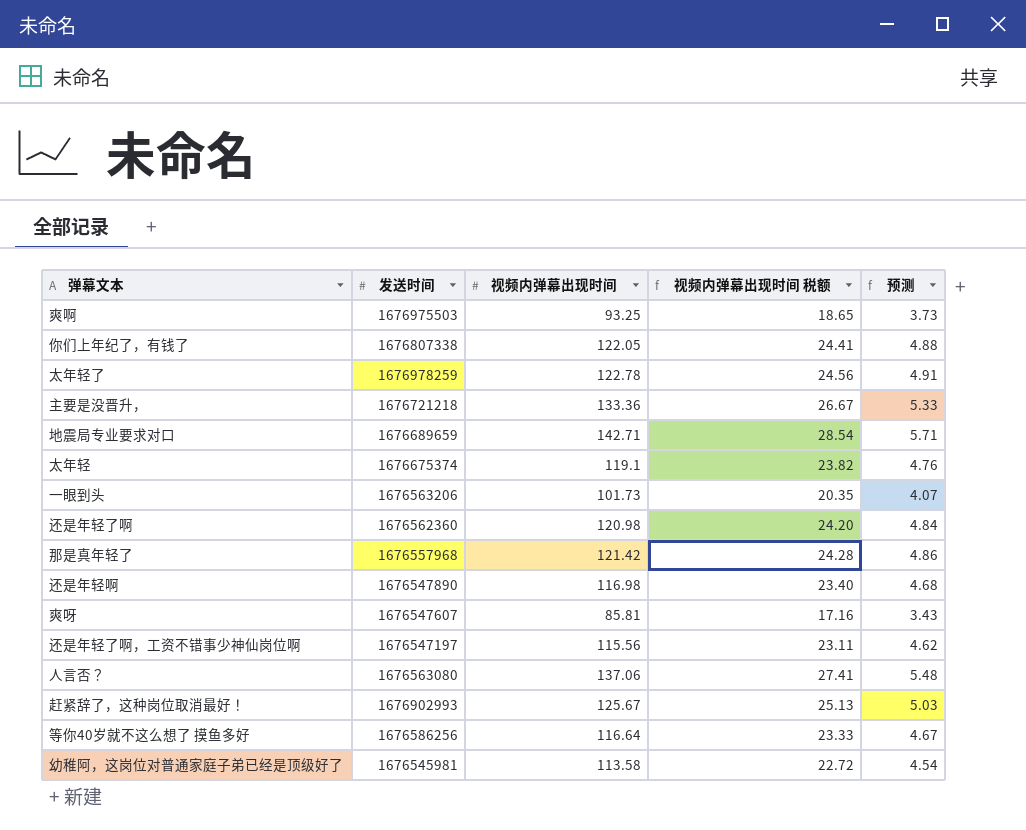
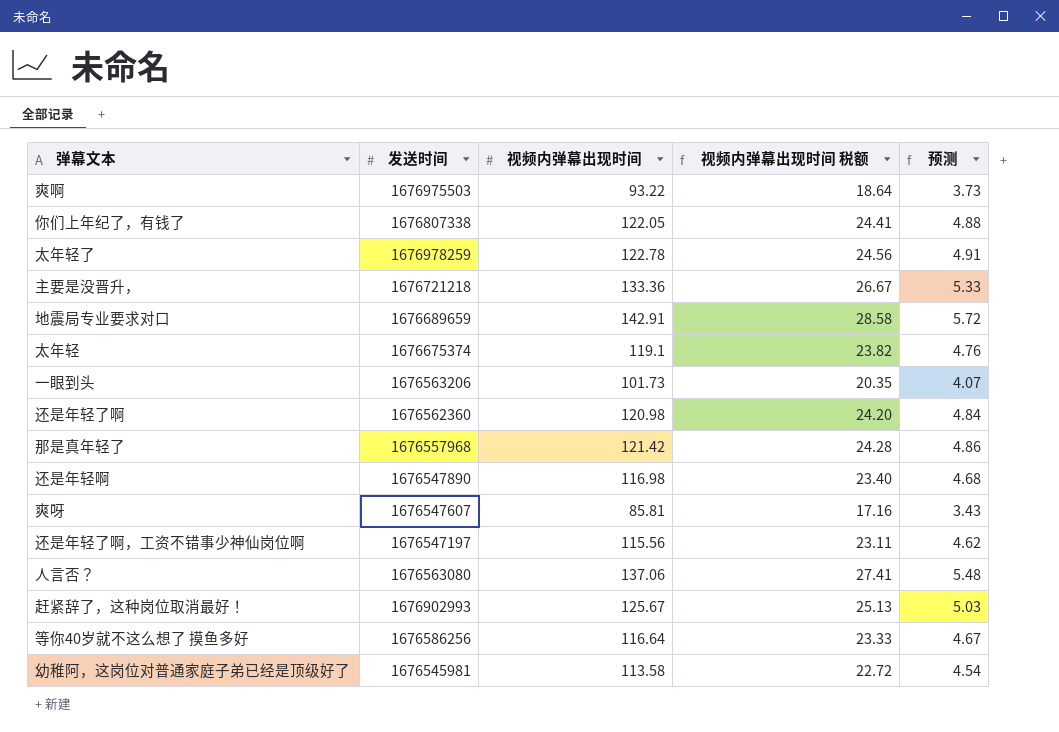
爽啊 | 视频内弹幕出现时间: 93.25 -> 93.22
爽啊 | 视频内弹幕出现时间 税额: 18.65 -> 18.64
地震局专业要求对口 | 视频内弹幕出现时间: 142.71 -> 142.91
地震局专业要求对口 | 视频内弹幕出现时间 税额: 28.54 -> 28.58
地震局专业要求对口 | 预测: 5.71 -> 5.72

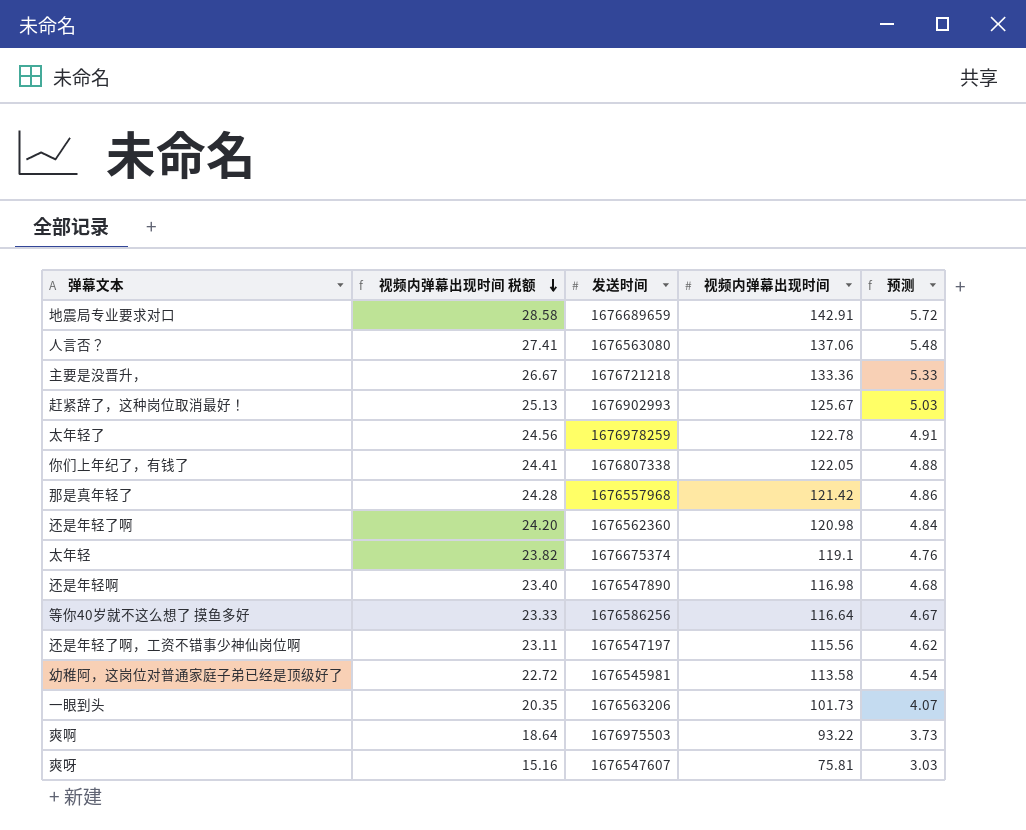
row order: none -> 视频内弹幕出现时间 税额 descending
column 视频内弹幕出现时间 税额 | position: 4 -> 2
爽呀 | 视频内弹幕出现时间 税额: 17.16 -> 15.16
爽呀 | 视频内弹幕出现时间: 85.81 -> 75.81
爽呀 | 预测: 3.43 -> 3.03

